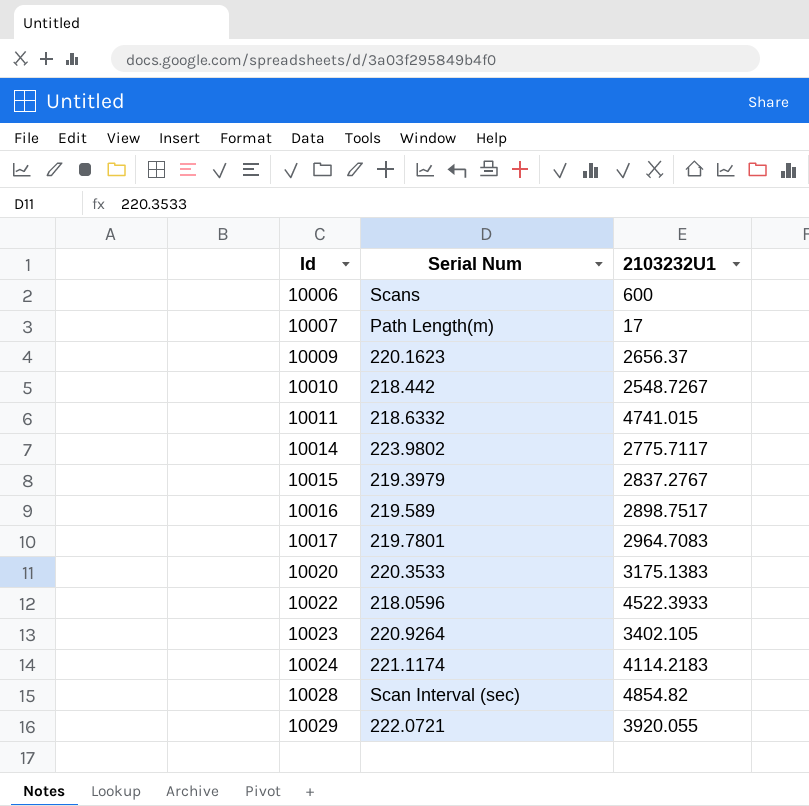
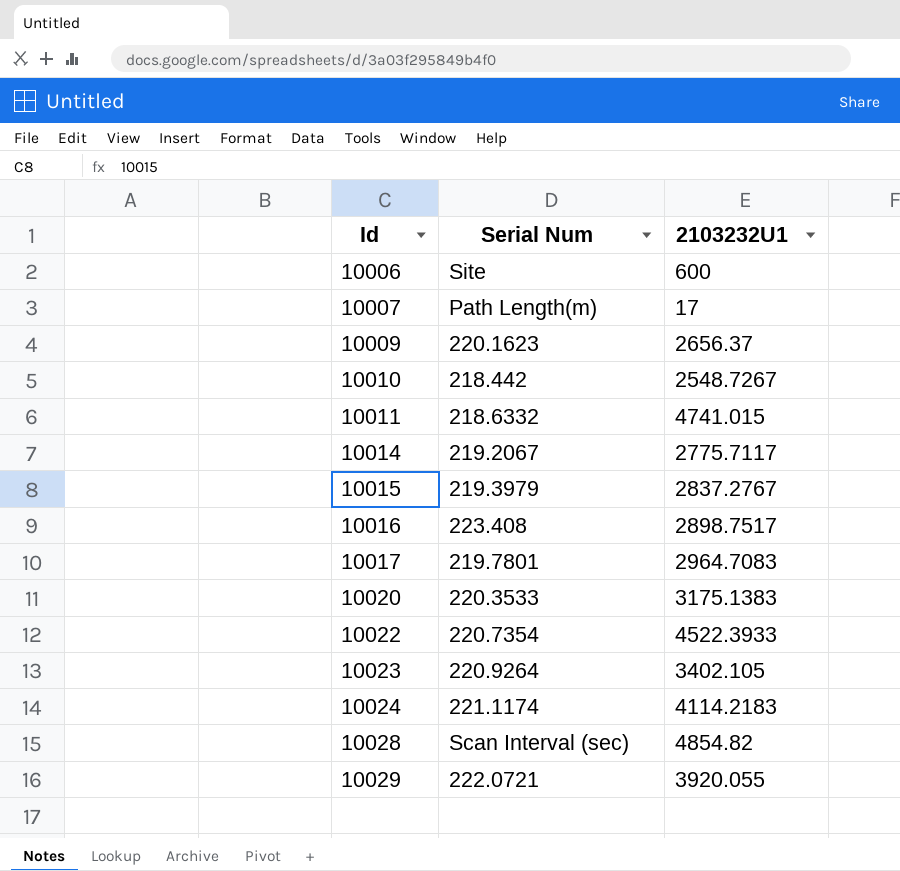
10006 | Serial Num: Scans -> Site
10014 | Serial Num: 223.9802 -> 219.2067
10016 | Serial Num: 219.589 -> 223.408
10022 | Serial Num: 218.0596 -> 220.7354

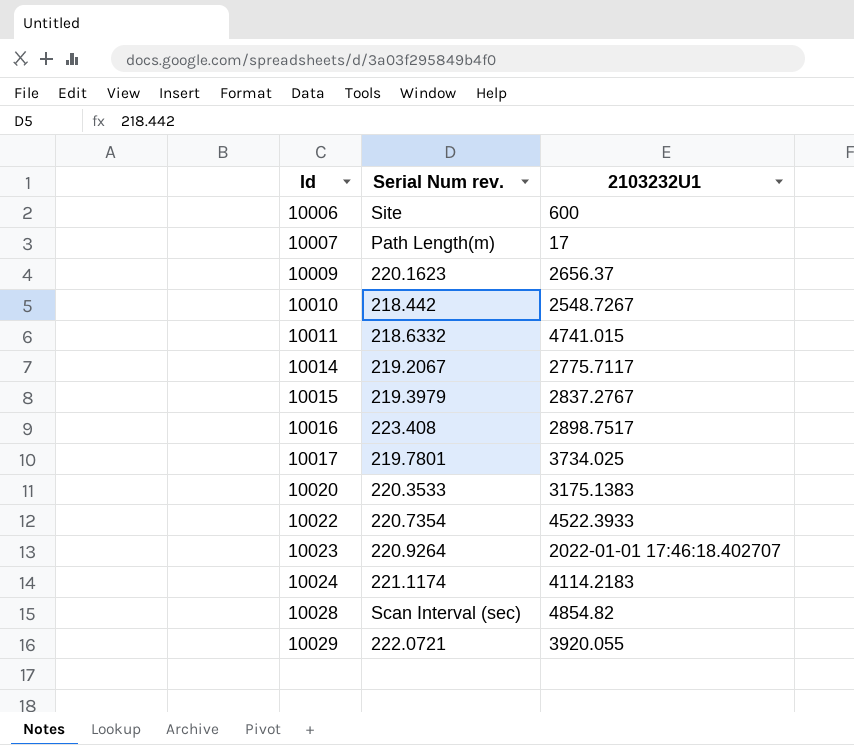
column name: Serial Num -> Serial Num rev.
10017 | 2103232U1: 2964.7083 -> 3734.025
10023 | 2103232U1: 3402.105 -> 2022-01-01 17:46:18.402707

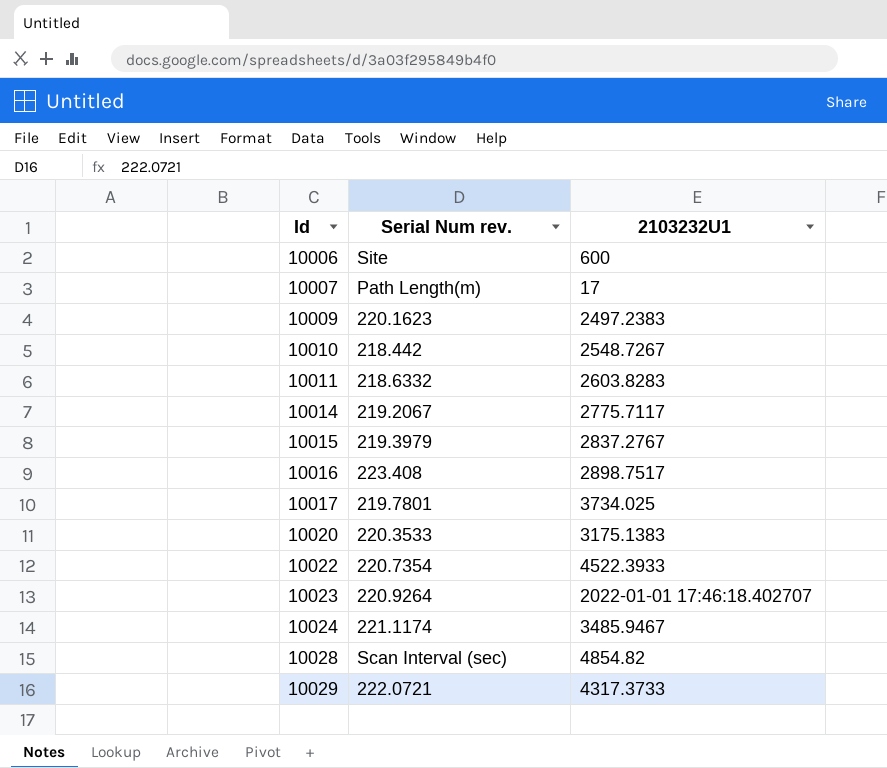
10009 | 2103232U1: 2656.37 -> 2497.2383
10011 | 2103232U1: 4741.015 -> 2603.8283
10024 | 2103232U1: 4114.2183 -> 3485.9467
10029 | 2103232U1: 3920.055 -> 4317.3733

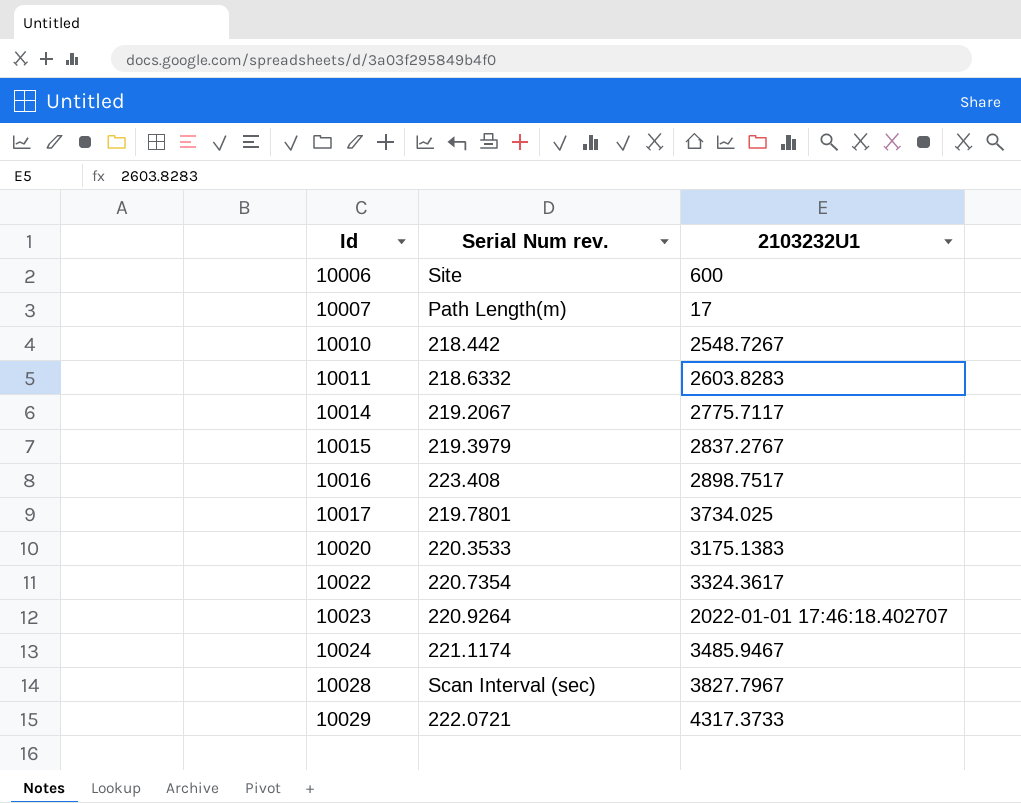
row 10009: 220.1623 | 2497.2383 -> none
10022 | 2103232U1: 4522.3933 -> 3324.3617
10028 | 2103232U1: 4854.82 -> 3827.7967

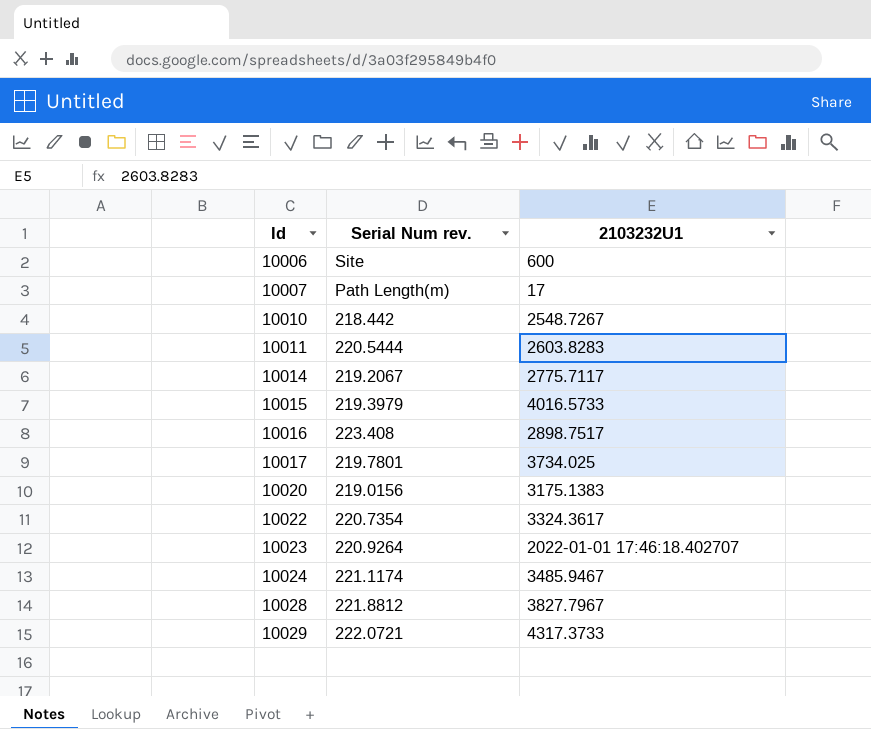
10011 | Serial Num rev.: 218.6332 -> 220.5444
10015 | 2103232U1: 2837.2767 -> 4016.5733
10020 | Serial Num rev.: 220.3533 -> 219.0156
10028 | Serial Num rev.: Scan Interval (sec) -> 221.8812

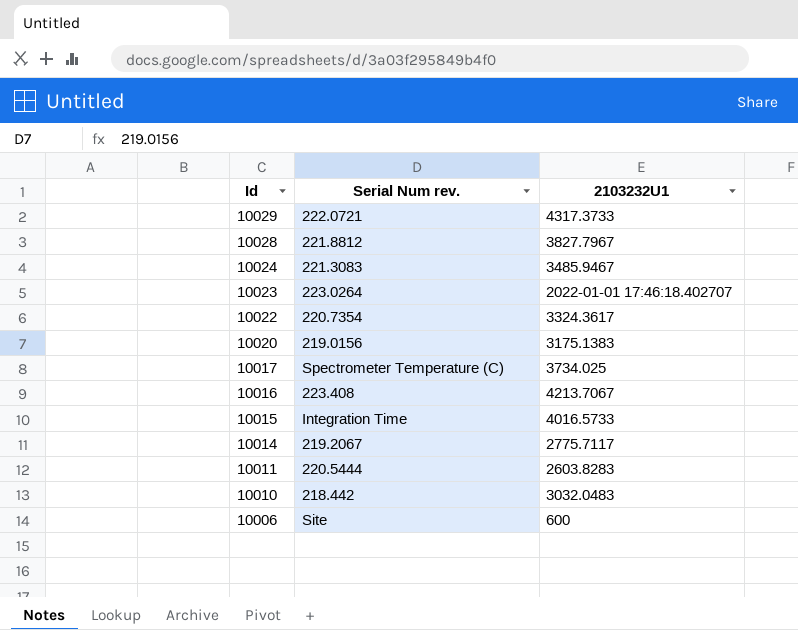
row order: Id ascending -> Id descending
row 10007: Path Length(m) | 17 -> none
10024 | Serial Num rev.: 221.1174 -> 221.3083
10023 | Serial Num rev.: 220.9264 -> 223.0264
10017 | Serial Num rev.: 219.7801 -> Spectrometer Temperature (C)
10016 | 2103232U1: 2898.7517 -> 4213.7067
10015 | Serial Num rev.: 219.3979 -> Integration Time
10010 | 2103232U1: 2548.7267 -> 3032.0483

